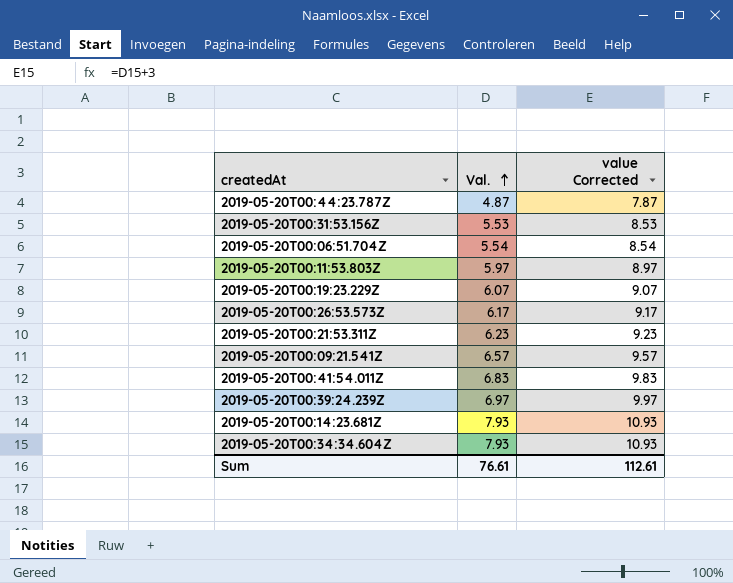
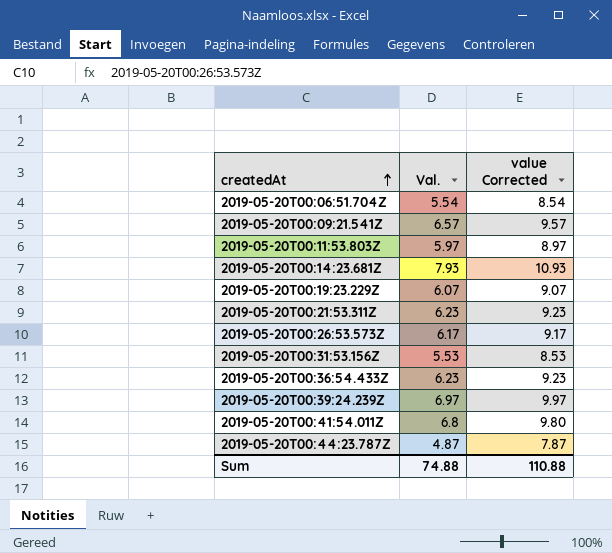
row order: Val. ascending -> createdAt ascending
row 2019-05-20T00:34:34.604Z: 7.93 | 10.93 -> none
row 2019-05-20T00:36:54.433Z: none -> 6.23 | 9.23
2019-05-20T00:41:54.011Z | Val.: 6.83 -> 6.8
2019-05-20T00:41:54.011Z | value Corrected: 9.83 -> 9.80
Sum | Val.: 76.61 -> 74.88
Sum | value Corrected: 112.61 -> 110.88

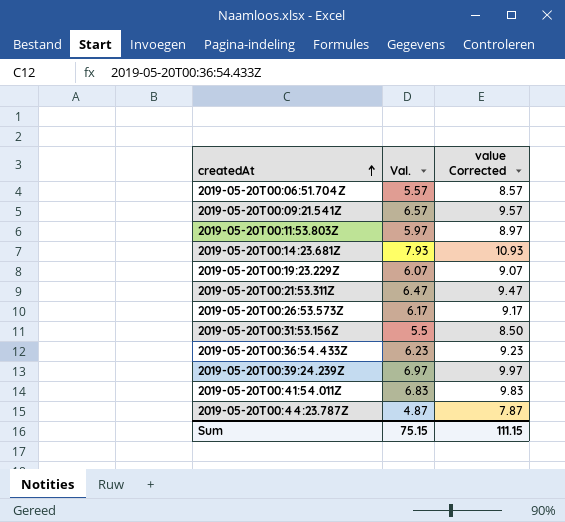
2019-05-20T00:06:51.704Z | Val.: 5.54 -> 5.57
2019-05-20T00:06:51.704Z | value Corrected: 8.54 -> 8.57
2019-05-20T00:21:53.311Z | Val.: 6.23 -> 6.47
2019-05-20T00:21:53.311Z | value Corrected: 9.23 -> 9.47
2019-05-20T00:31:53.156Z | Val.: 5.53 -> 5.5
2019-05-20T00:31:53.156Z | value Corrected: 8.53 -> 8.50
2019-05-20T00:41:54.011Z | Val.: 6.8 -> 6.83
2019-05-20T00:41:54.011Z | value Corrected: 9.80 -> 9.83
Sum | Val.: 74.88 -> 75.15
Sum | value Corrected: 110.88 -> 111.15

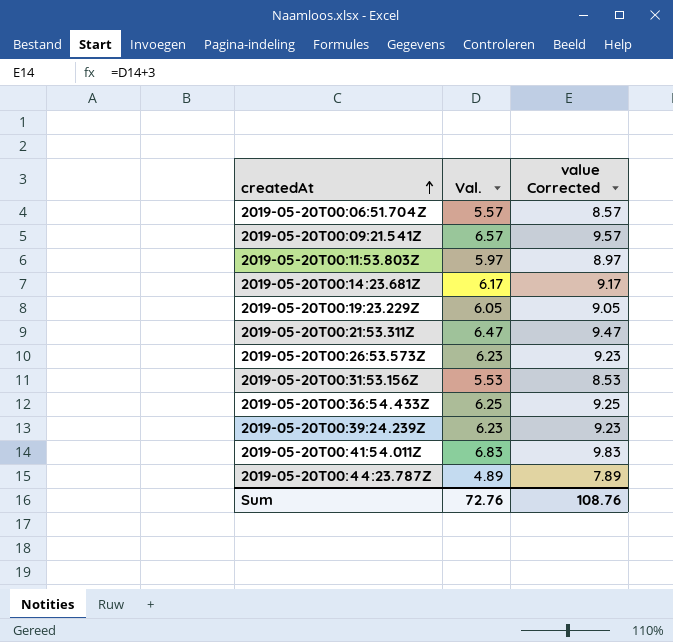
2019-05-20T00:14:23.681Z | Val.: 7.93 -> 6.17
2019-05-20T00:14:23.681Z | value Corrected: 10.93 -> 9.17
2019-05-20T00:19:23.229Z | Val.: 6.07 -> 6.05
2019-05-20T00:19:23.229Z | value Corrected: 9.07 -> 9.05
2019-05-20T00:26:53.573Z | Val.: 6.17 -> 6.23
2019-05-20T00:26:53.573Z | value Corrected: 9.17 -> 9.23
2019-05-20T00:31:53.156Z | Val.: 5.5 -> 5.53
2019-05-20T00:31:53.156Z | value Corrected: 8.50 -> 8.53
2019-05-20T00:36:54.433Z | Val.: 6.23 -> 6.25
2019-05-20T00:36:54.433Z | value Corrected: 9.23 -> 9.25
2019-05-20T00:39:24.239Z | Val.: 6.97 -> 6.23
2019-05-20T00:39:24.239Z | value Corrected: 9.97 -> 9.23
2019-05-20T00:44:23.787Z | Val.: 4.87 -> 4.89
2019-05-20T00:44:23.787Z | value Corrected: 7.87 -> 7.89
Sum | Val.: 75.15 -> 72.76
Sum | value Corrected: 111.15 -> 108.76

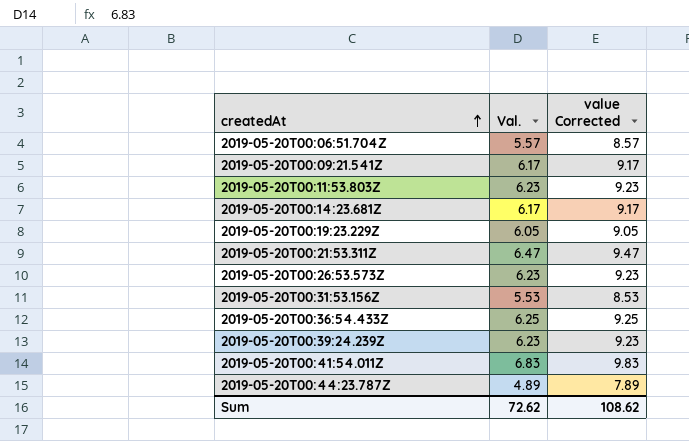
2019-05-20T00:09:21.541Z | Val.: 6.57 -> 6.17
2019-05-20T00:09:21.541Z | value Corrected: 9.57 -> 9.17
2019-05-20T00:11:53.803Z | Val.: 5.97 -> 6.23
2019-05-20T00:11:53.803Z | value Corrected: 8.97 -> 9.23
Sum | Val.: 72.76 -> 72.62
Sum | value Corrected: 108.76 -> 108.62

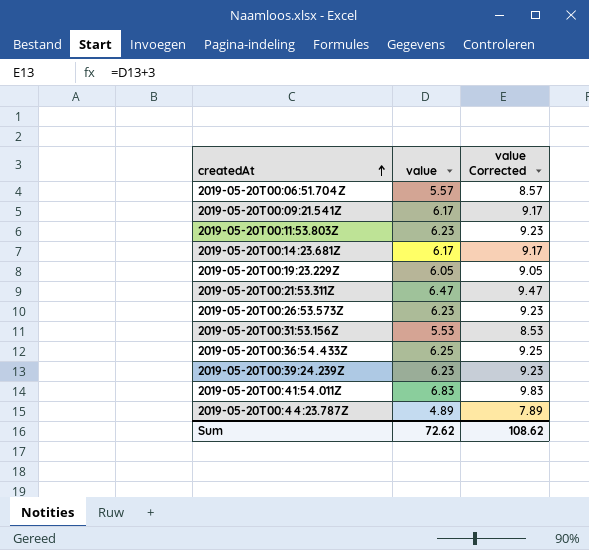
column name: Val. -> value

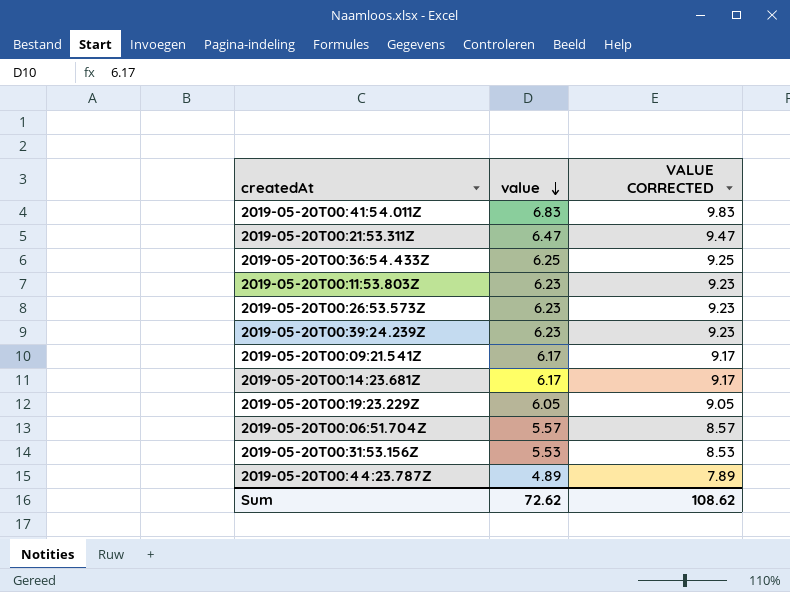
row order: createdAt ascending -> value descending
column name: value Corrected -> VALUE CORRECTED

